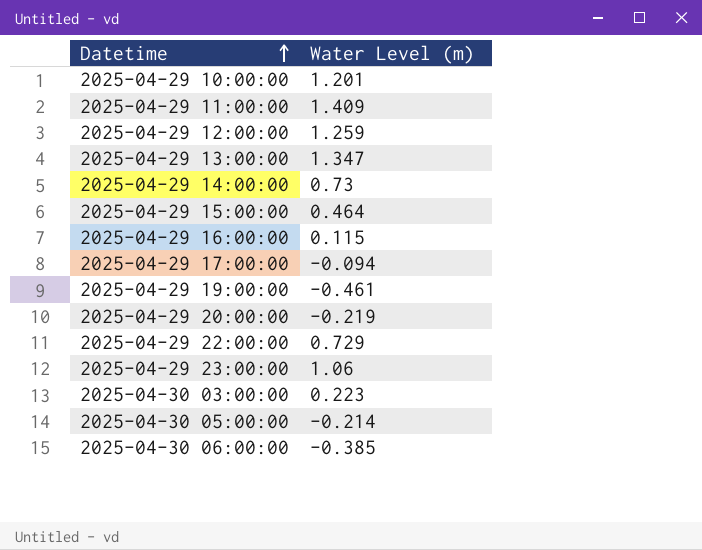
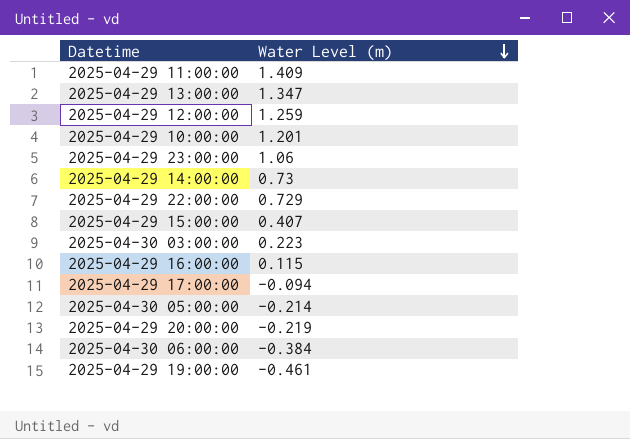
row order: Datetime ascending -> Water Level (m) descending
2025-04-29 15:00:00 | Water Level (m): 0.464 -> 0.407
2025-04-30 06:00:00 | Water Level (m): -0.385 -> -0.384

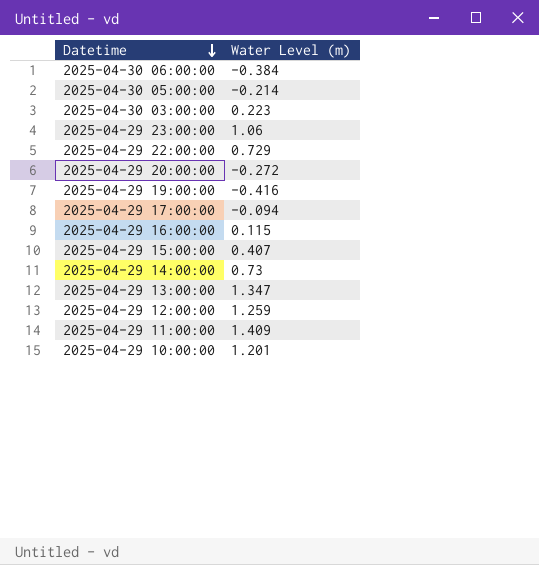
row order: Water Level (m) descending -> Datetime descending
2025-04-29 20:00:00 | Water Level (m): -0.219 -> -0.272
2025-04-29 19:00:00 | Water Level (m): -0.461 -> -0.416

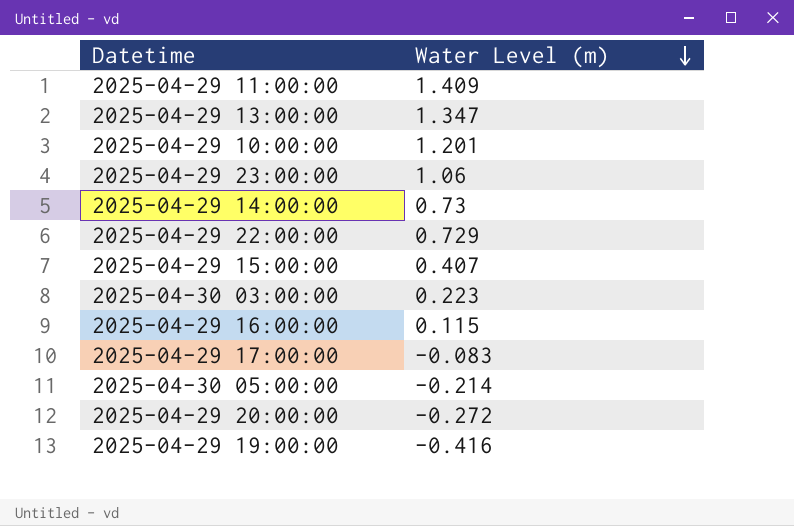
row order: Datetime descending -> Water Level (m) descending
row 2025-04-30 06:00:00: -0.384 -> none
row 2025-04-29 12:00:00: 1.259 -> none
2025-04-29 17:00:00 | Water Level (m): -0.094 -> -0.083

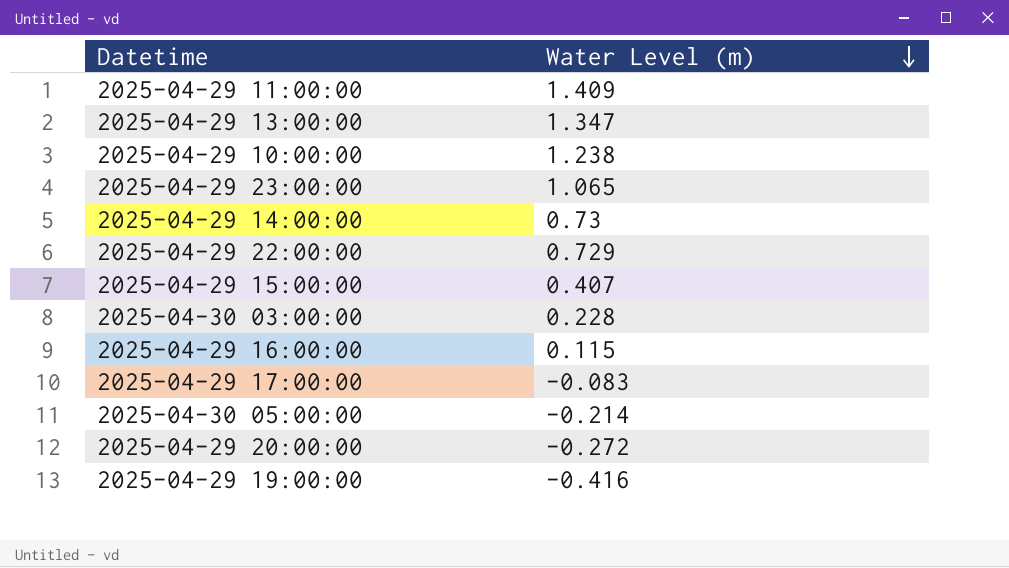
2025-04-29 10:00:00 | Water Level (m): 1.201 -> 1.238
2025-04-29 23:00:00 | Water Level (m): 1.06 -> 1.065
2025-04-30 03:00:00 | Water Level (m): 0.223 -> 0.228

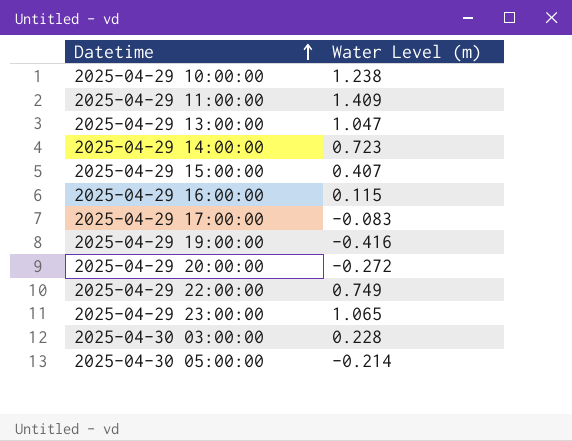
row order: Water Level (m) descending -> Datetime ascending
2025-04-29 13:00:00 | Water Level (m): 1.347 -> 1.047
2025-04-29 14:00:00 | Water Level (m): 0.73 -> 0.723
2025-04-29 22:00:00 | Water Level (m): 0.729 -> 0.749

